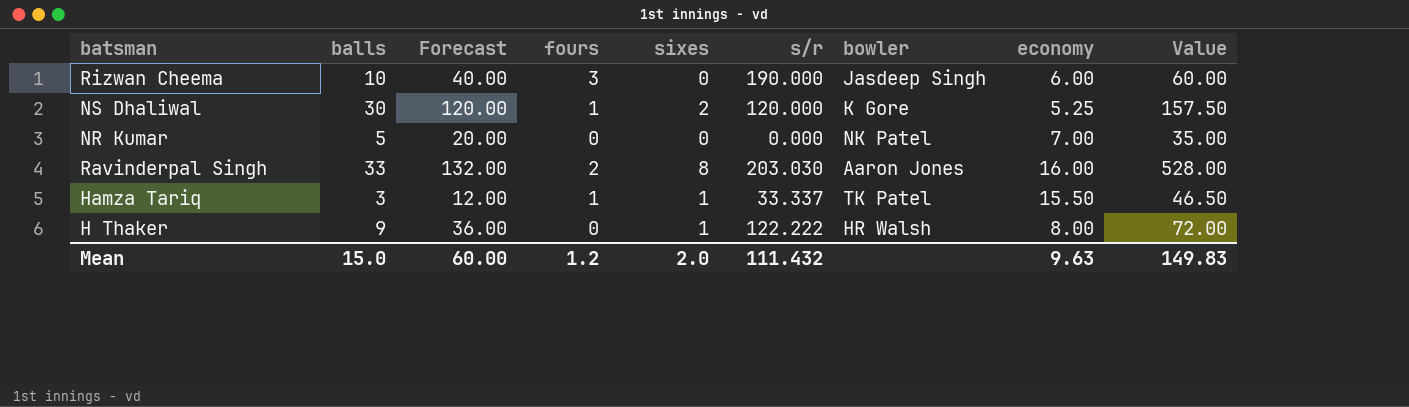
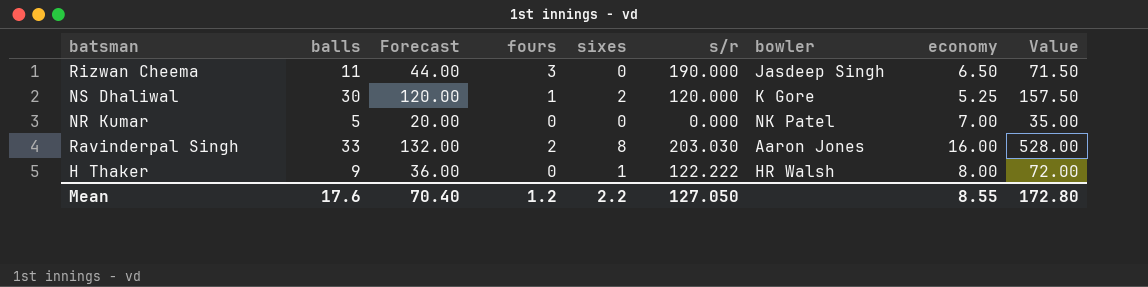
row Hamza Tariq: 3 | 12.00 | 1 | 1 | 33.337 | TK Patel | 15.50 | 46.50 -> none
Rizwan Cheema | balls: 10 -> 11
Rizwan Cheema | Forecast: 40.00 -> 44.00
Rizwan Cheema | economy: 6.00 -> 6.50
Rizwan Cheema | Value: 60.00 -> 71.50
Mean | balls: 15.0 -> 17.6
Mean | Forecast: 60.00 -> 70.40
Mean | sixes: 2.0 -> 2.2
Mean | s/r: 111.432 -> 127.050
Mean | economy: 9.63 -> 8.55
Mean | Value: 149.83 -> 172.80

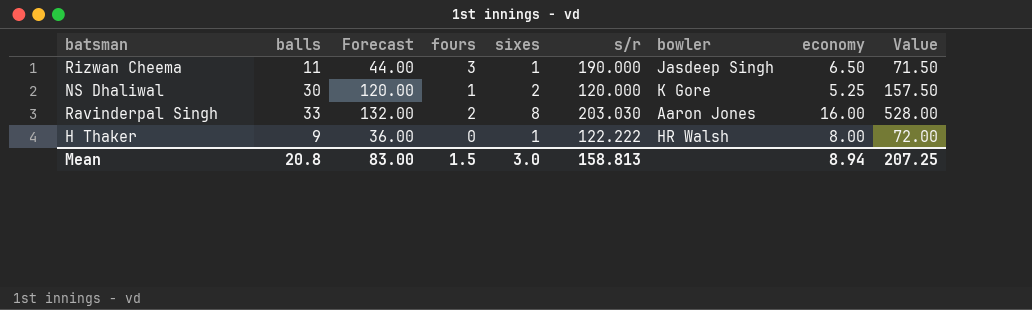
row NR Kumar: 5 | 20.00 | 0 | 0 | 0.000 | NK Patel | 7.00 | 35.00 -> none
Rizwan Cheema | sixes: 0 -> 1
Mean | balls: 17.6 -> 20.8
Mean | Forecast: 70.40 -> 83.00
Mean | fours: 1.2 -> 1.5
Mean | sixes: 2.2 -> 3.0
Mean | s/r: 127.050 -> 158.813
Mean | economy: 8.55 -> 8.94
Mean | Value: 172.80 -> 207.25

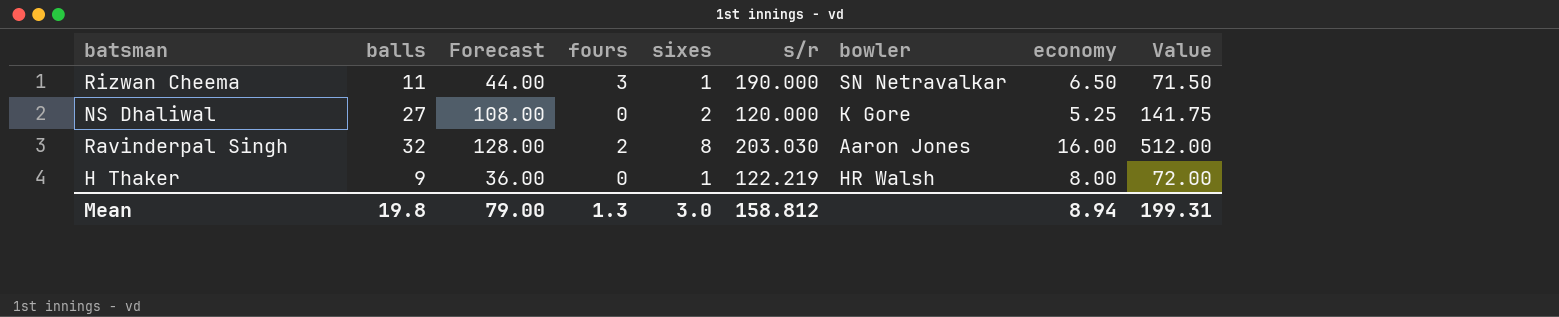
Rizwan Cheema | bowler: Jasdeep Singh -> SN Netravalkar
NS Dhaliwal | balls: 30 -> 27
NS Dhaliwal | Forecast: 120.00 -> 108.00
NS Dhaliwal | fours: 1 -> 0
NS Dhaliwal | Value: 157.50 -> 141.75
Ravinderpal Singh | balls: 33 -> 32
Ravinderpal Singh | Forecast: 132.00 -> 128.00
Ravinderpal Singh | Value: 528.00 -> 512.00
H Thaker | s/r: 122.222 -> 122.219
Mean | balls: 20.8 -> 19.8
Mean | Forecast: 83.00 -> 79.00
Mean | fours: 1.5 -> 1.3
Mean | s/r: 158.813 -> 158.812
Mean | Value: 207.25 -> 199.31

